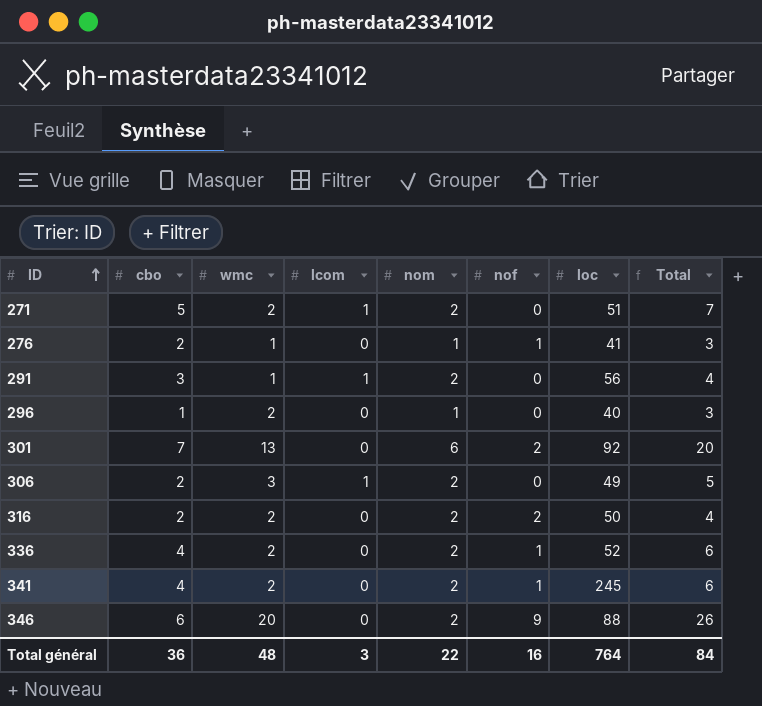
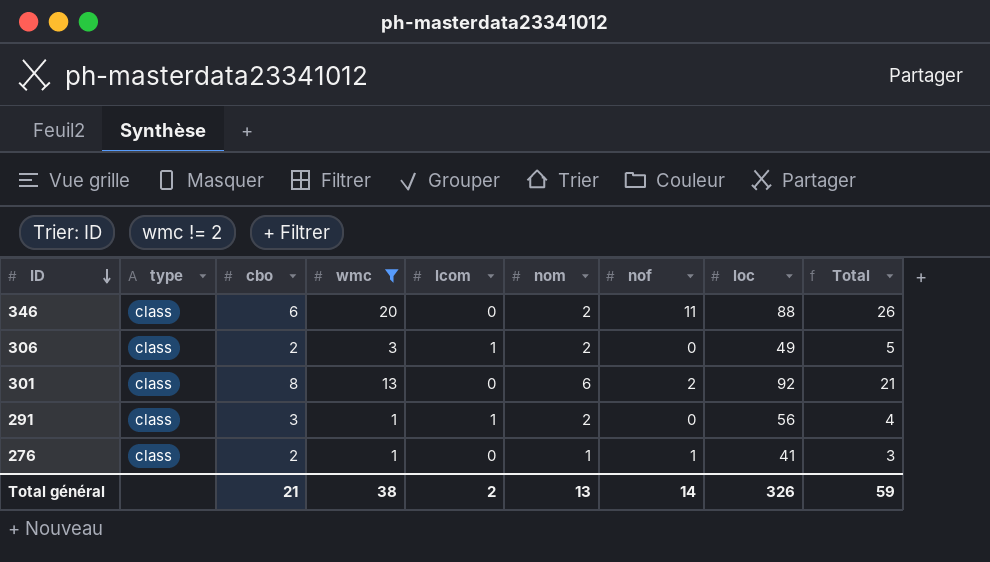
filter: none -> wmc != 2
row order: ID ascending -> ID descending
column type | position: none -> 2
346 | nof: 9 -> 11
301 | cbo: 7 -> 8
301 | Total: 20 -> 21
Total général | cbo: 36 -> 21
Total général | wmc: 48 -> 38
Total général | lcom: 3 -> 2
Total général | nom: 22 -> 13
Total général | nof: 16 -> 14
Total général | loc: 764 -> 326
Total général | Total: 84 -> 59

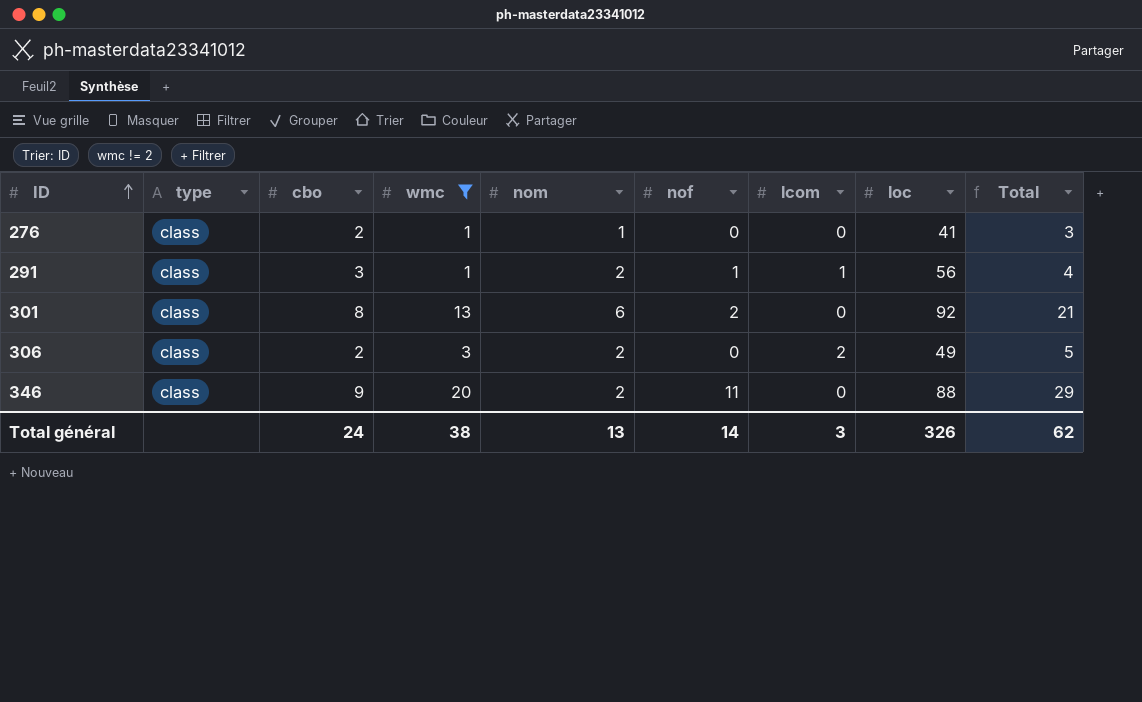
row order: ID descending -> ID ascending
column lcom | position: 5 -> 7
276 | nof: 1 -> 0
291 | nof: 0 -> 1
306 | lcom: 1 -> 2
346 | cbo: 6 -> 9
346 | Total: 26 -> 29
Total général | cbo: 21 -> 24
Total général | lcom: 2 -> 3
Total général | Total: 59 -> 62

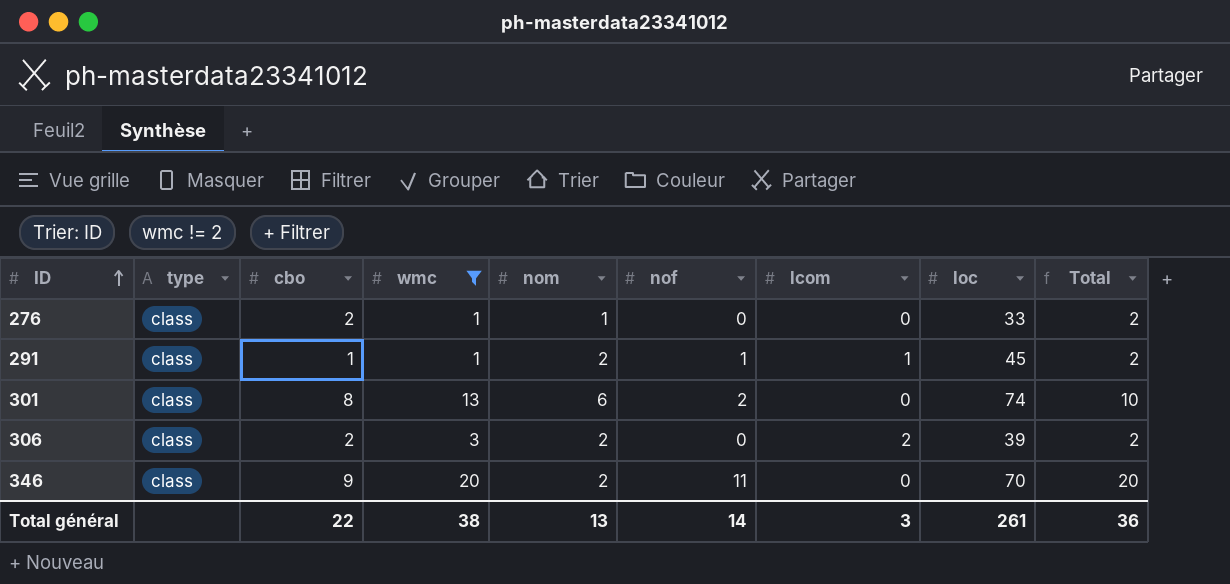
column Total | formula: [cbo] + [wmc] -> [cbo] + [nof]
276 | loc: 41 -> 33
291 | cbo: 3 -> 1
291 | loc: 56 -> 45
301 | loc: 92 -> 74
306 | loc: 49 -> 39
346 | loc: 88 -> 70
Total général | cbo: 24 -> 22
Total général | loc: 326 -> 261
Total général | Total: 62 -> 36

